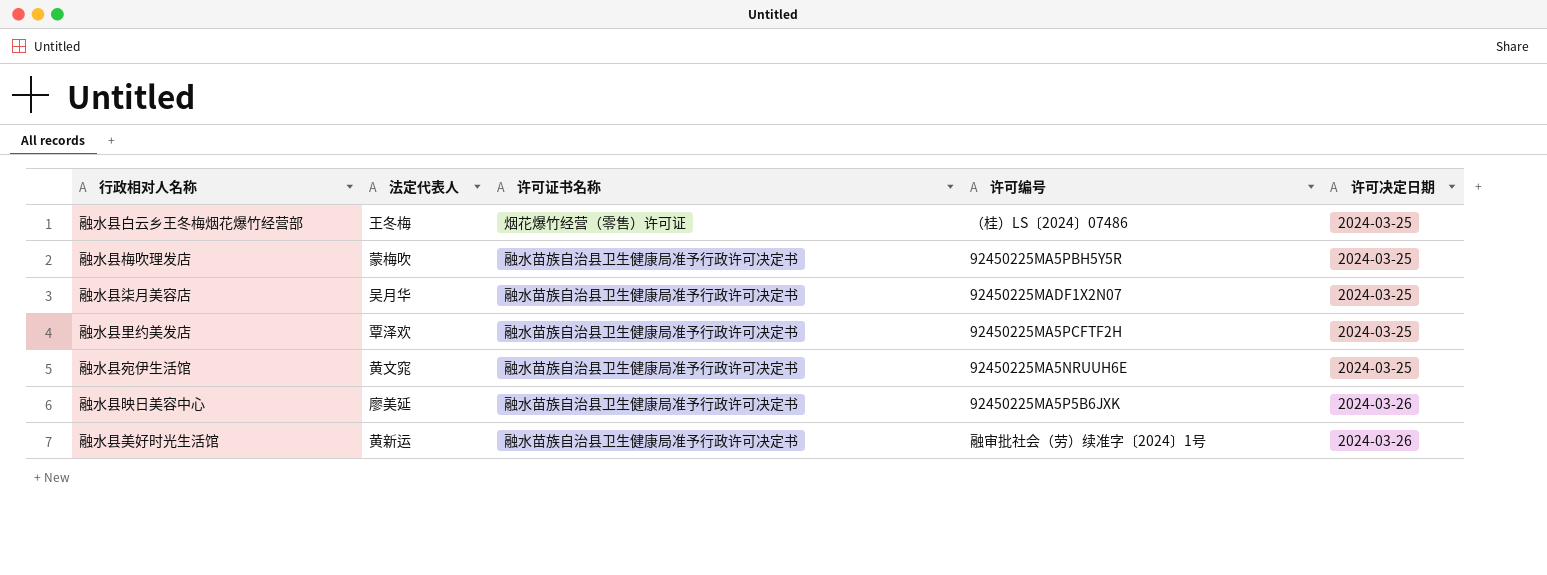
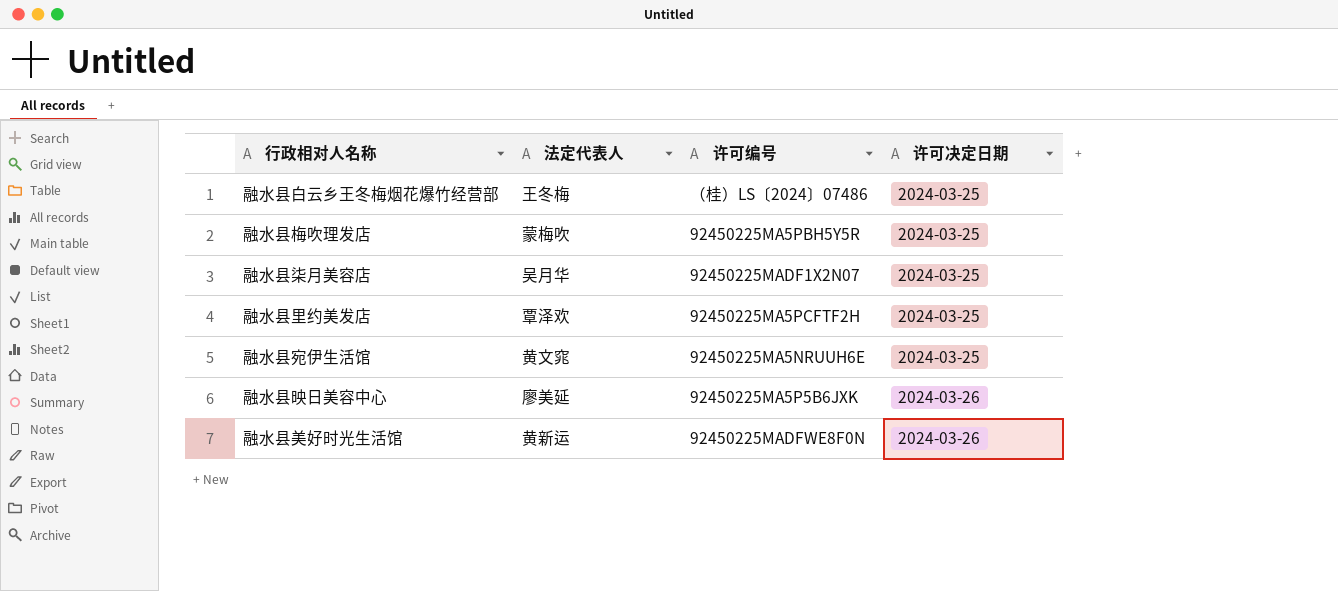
column 许可证书名称 | position: 3 -> none
融水县美好时光生活馆 | 许可编号: 融审批社会（劳）续准字〔2024〕1号 -> 92450225MADFWE8F0N

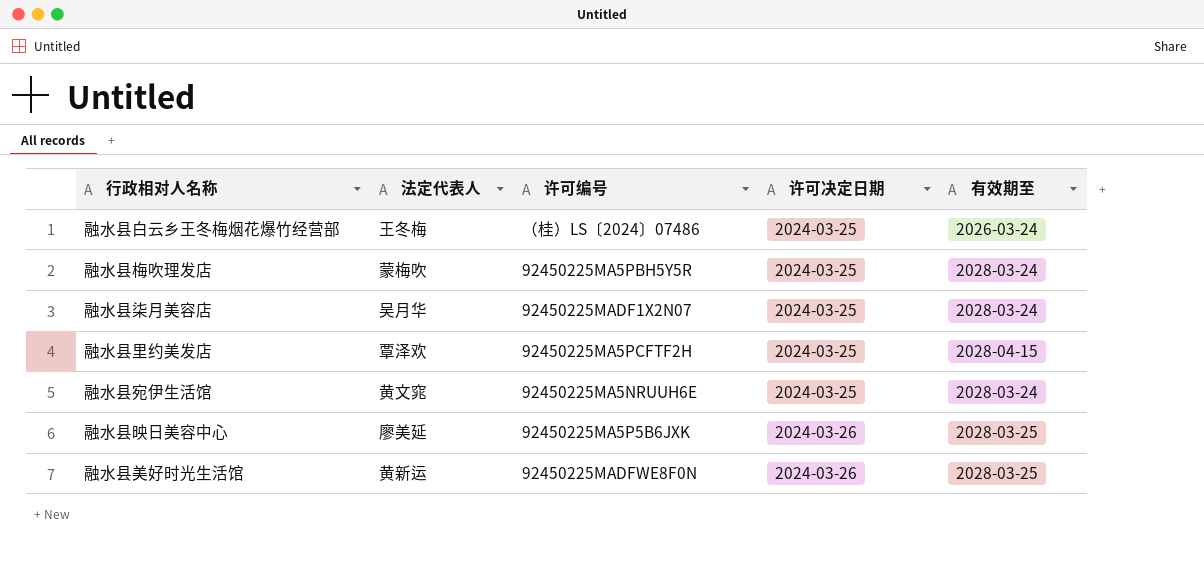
column 有效期至 | position: none -> 5

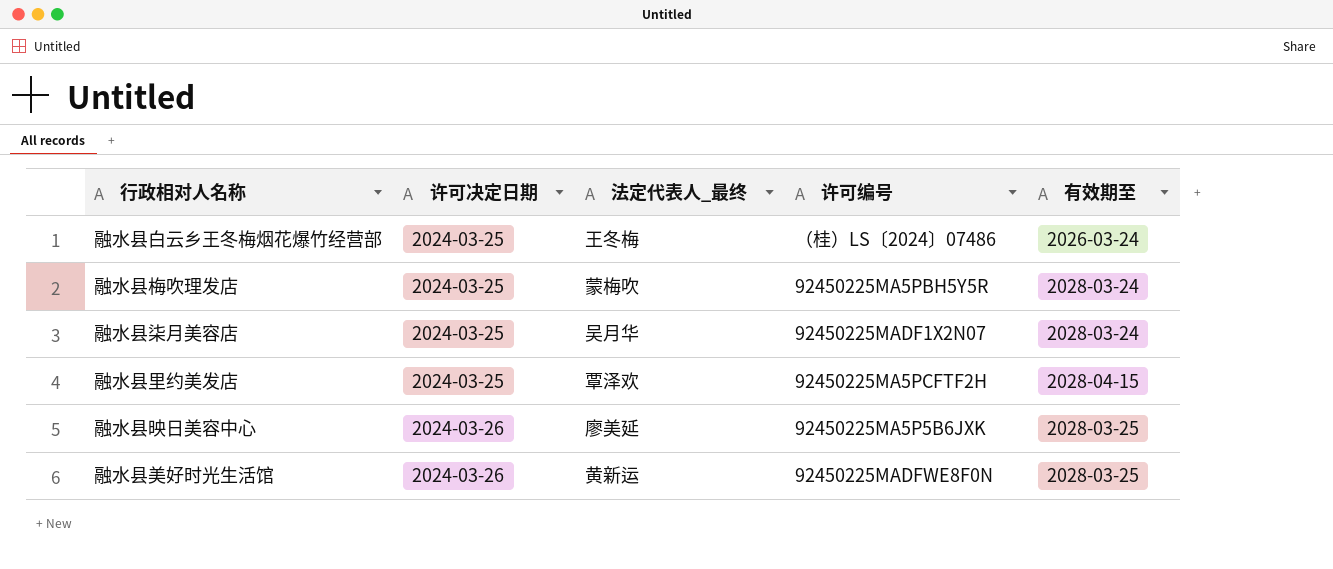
column 许可决定日期 | position: 4 -> 2
column name: 法定代表人 -> 法定代表人_最终
row 融水县宛伊生活馆: 黄文窕 | 92450225MA5NRUUH6E | 2024-03-25 | 2028-03-24 -> none

